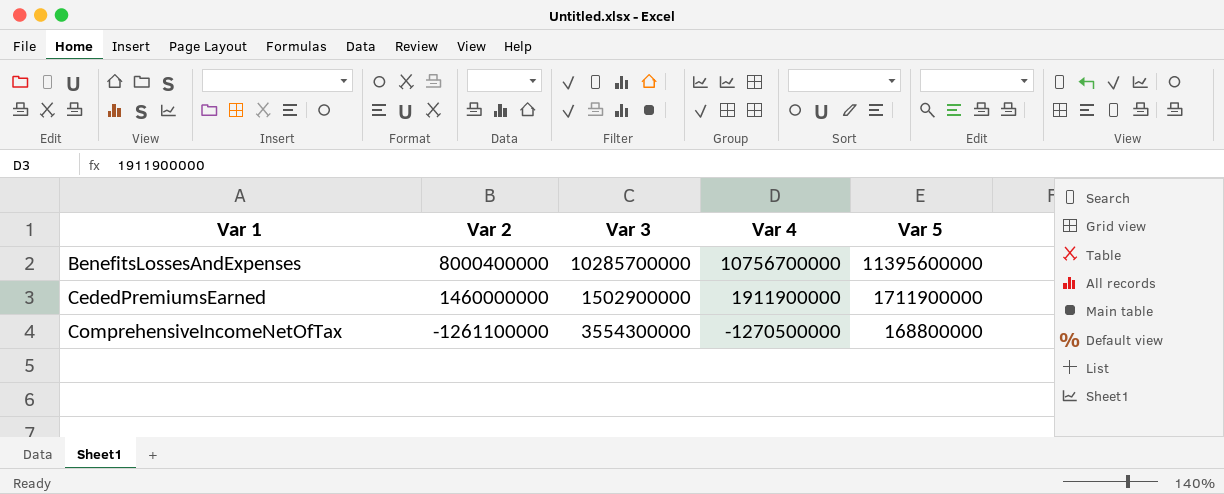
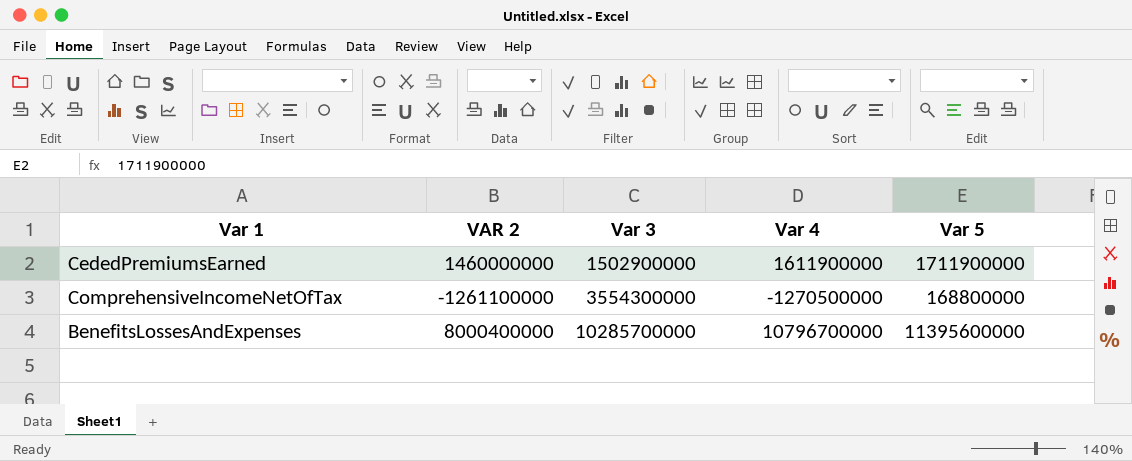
row order: Var 1 ascending -> Var 3 ascending
column name: Var 2 -> VAR 2
CededPremiumsEarned | Var 4: 1911900000 -> 1611900000
BenefitsLossesAndExpenses | Var 4: 10756700000 -> 10796700000

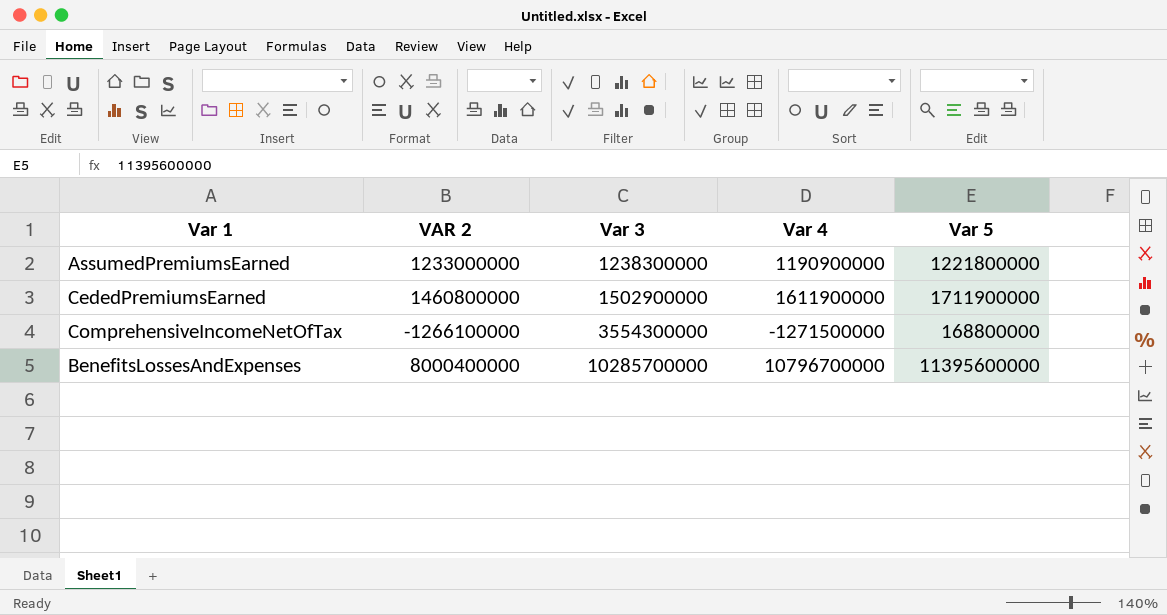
row AssumedPremiumsEarned: none -> 1233000000 | 1238300000 | 1190900000 | 1221800000
CededPremiumsEarned | VAR 2: 1460000000 -> 1460800000
ComprehensiveIncomeNetOfTax | VAR 2: -1261100000 -> -1266100000
ComprehensiveIncomeNetOfTax | Var 4: -1270500000 -> -1271500000

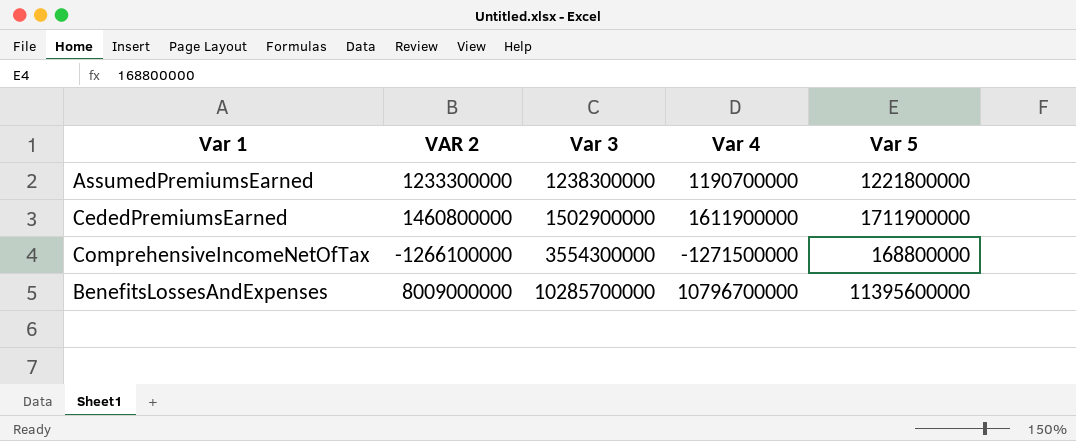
AssumedPremiumsEarned | VAR 2: 1233000000 -> 1233300000
AssumedPremiumsEarned | Var 4: 1190900000 -> 1190700000
BenefitsLossesAndExpenses | VAR 2: 8000400000 -> 8009000000

